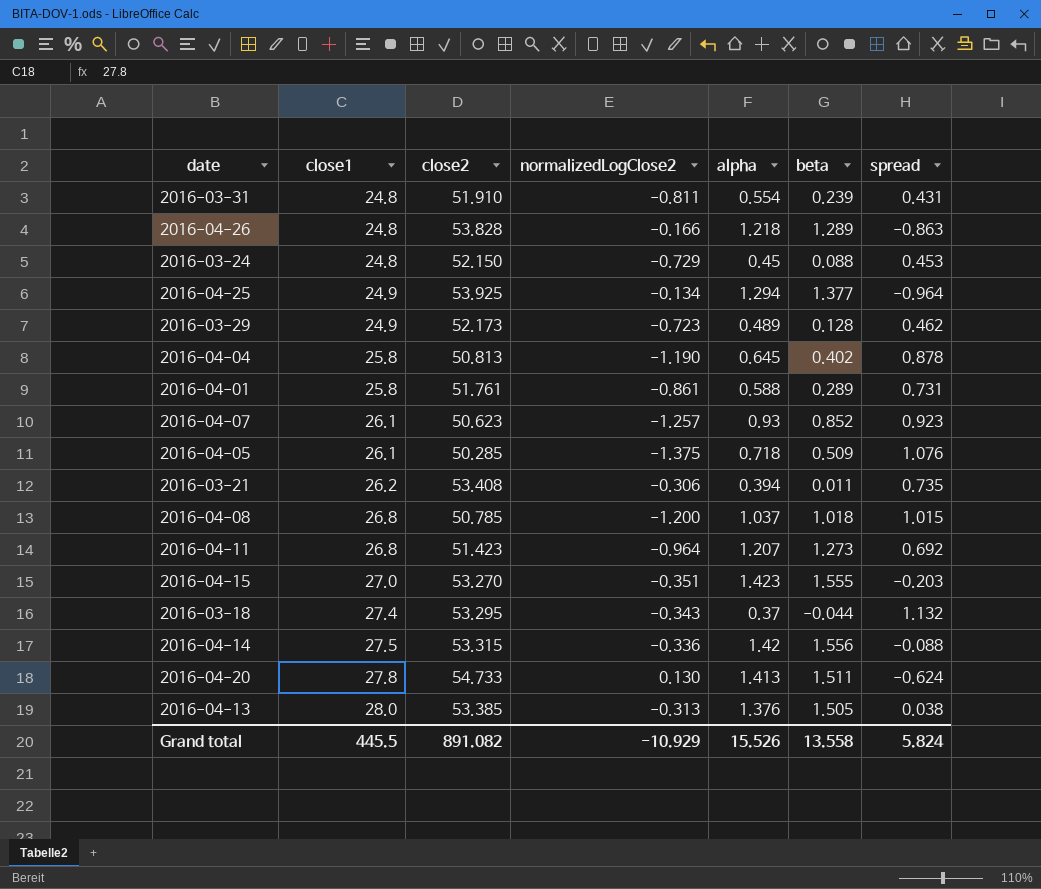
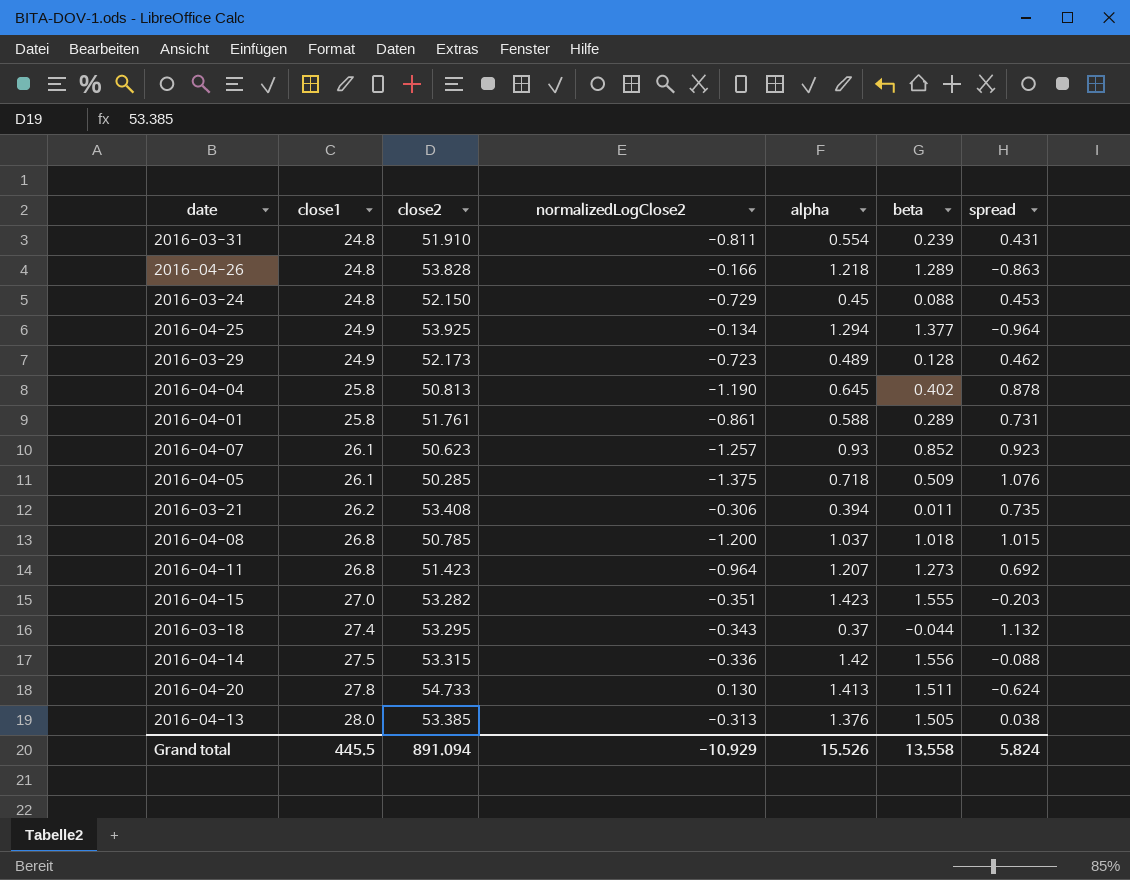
2016-04-15 | close2: 53.270 -> 53.282
Grand total | close2: 891.082 -> 891.094

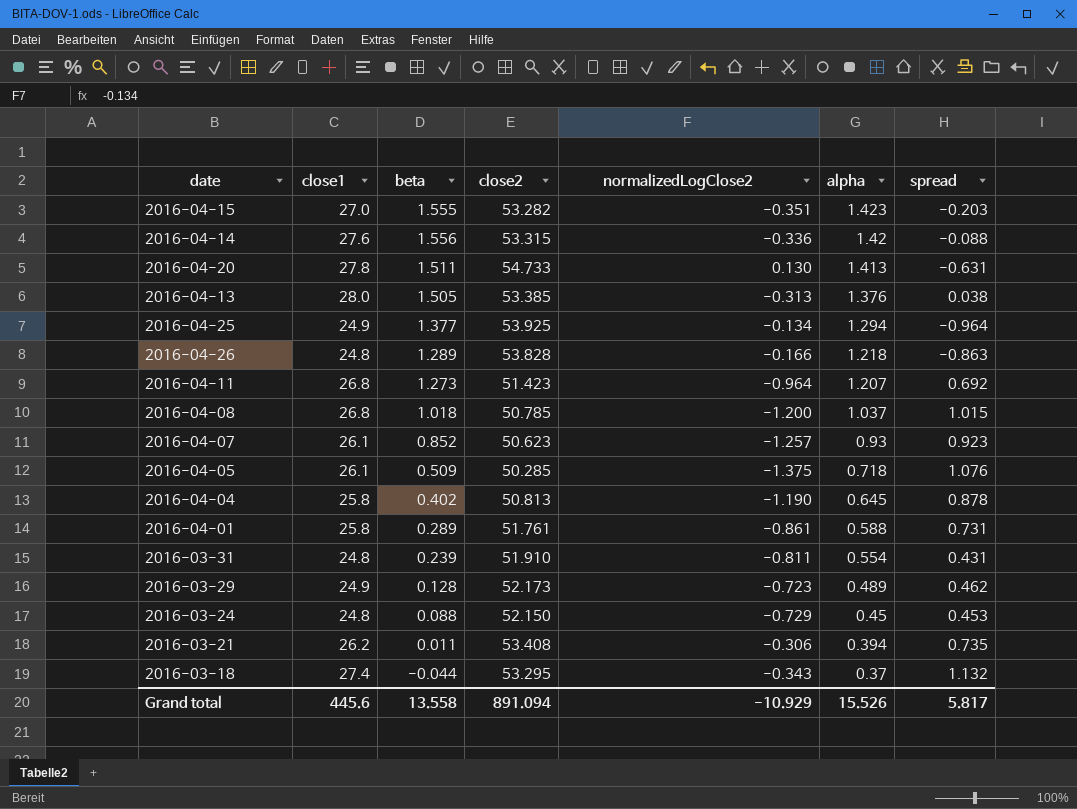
row order: close1 ascending -> alpha descending
column beta | position: 6 -> 3
2016-04-14 | close1: 27.5 -> 27.6
2016-04-20 | spread: -0.624 -> -0.631
Grand total | close1: 445.5 -> 445.6
Grand total | spread: 5.824 -> 5.817

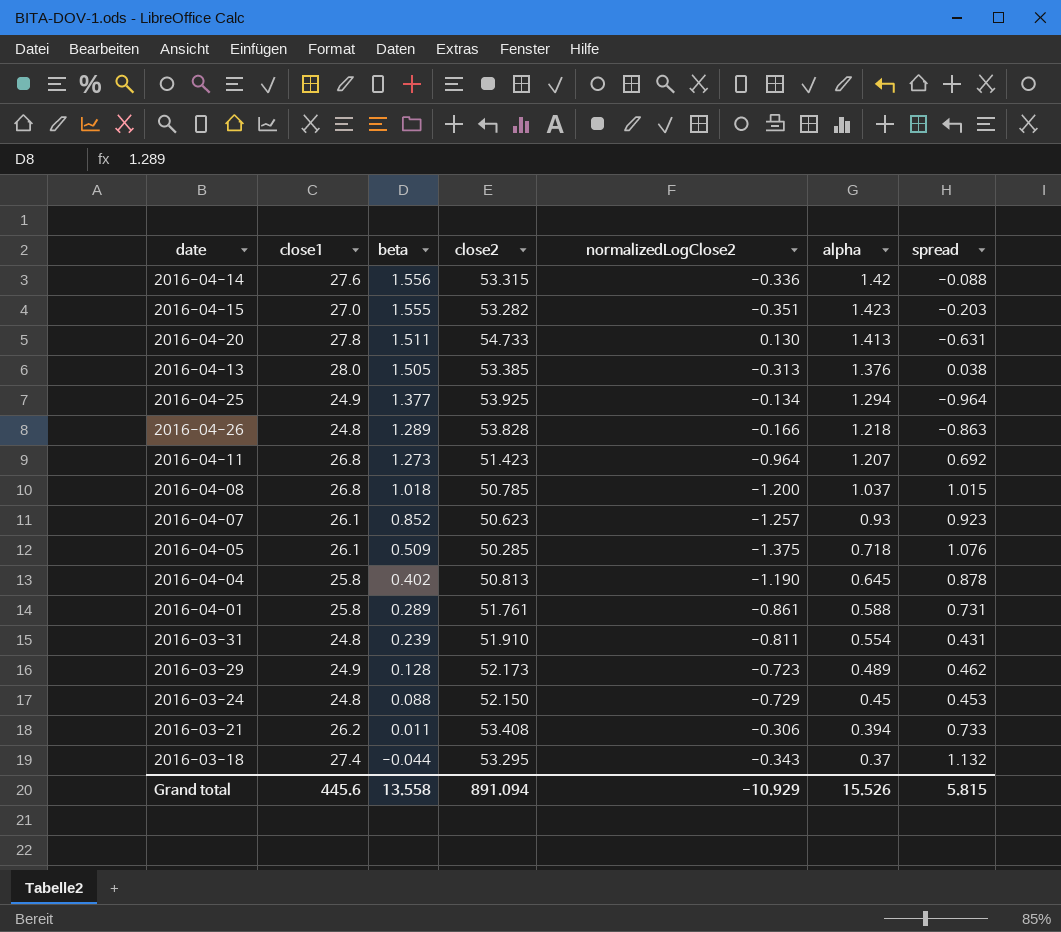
row order: alpha descending -> beta descending
2016-03-21 | spread: 0.735 -> 0.733
Grand total | spread: 5.817 -> 5.815

